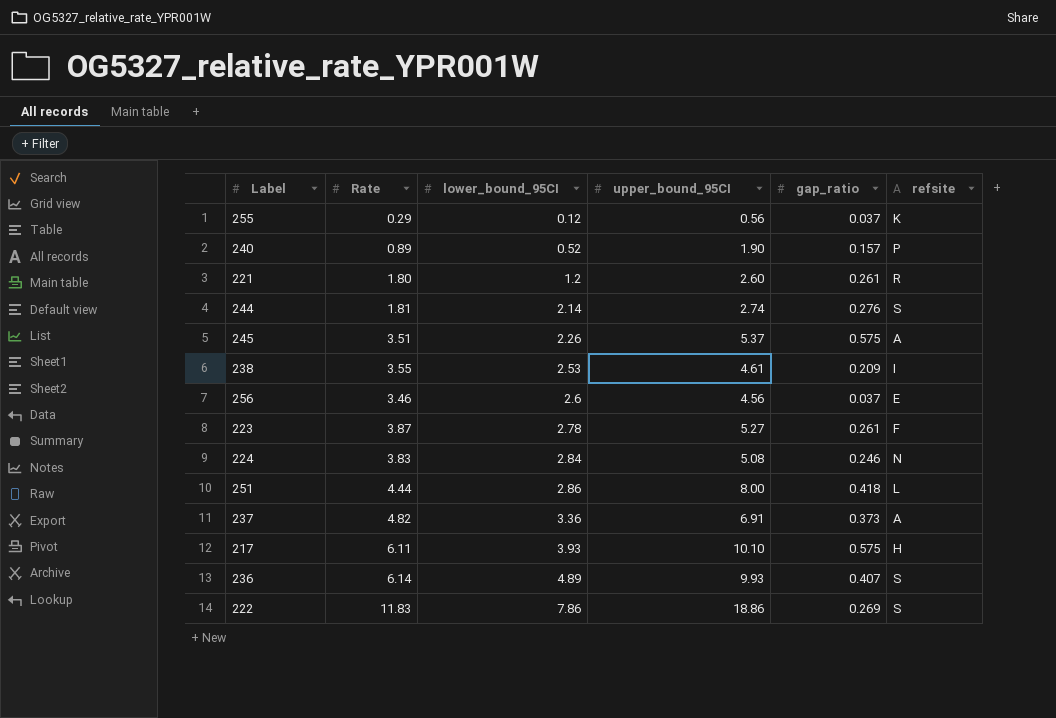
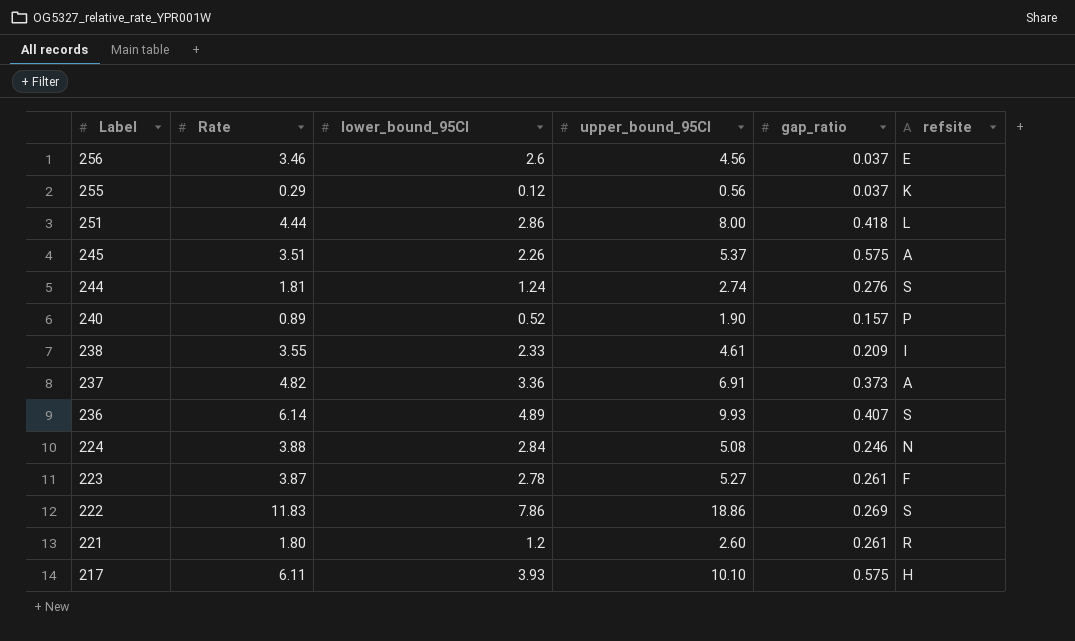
row order: lower_bound_95CI ascending -> Label descending
244 | lower_bound_95CI: 2.14 -> 1.24
238 | lower_bound_95CI: 2.53 -> 2.33
224 | Rate: 3.83 -> 3.88

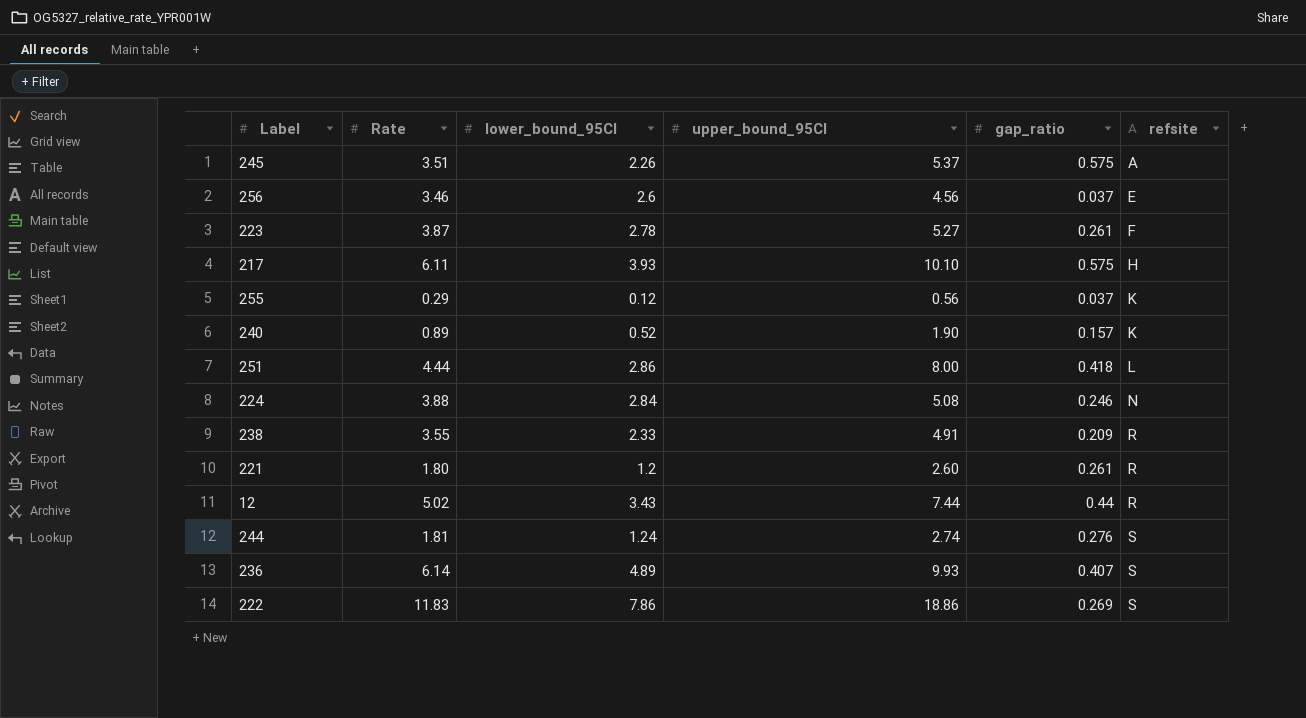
row order: Label descending -> refsite ascending
row 237: 4.82 | 3.36 | 6.91 | 0.373 | A -> none
240 | refsite: P -> K
238 | upper_bound_95CI: 4.61 -> 4.91
238 | refsite: I -> R
row 12: none -> 5.02 | 3.43 | 7.44 | 0.44 | R

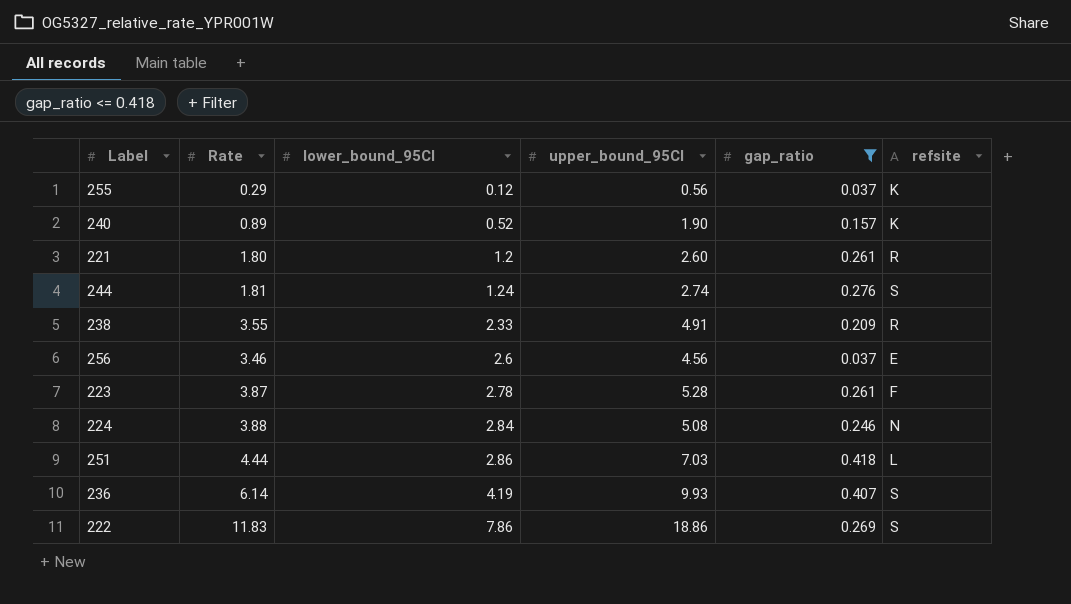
filter: none -> gap_ratio <= 0.418
row order: refsite ascending -> lower_bound_95CI ascending
223 | upper_bound_95CI: 5.27 -> 5.28
251 | upper_bound_95CI: 8.00 -> 7.03
236 | lower_bound_95CI: 4.89 -> 4.19

